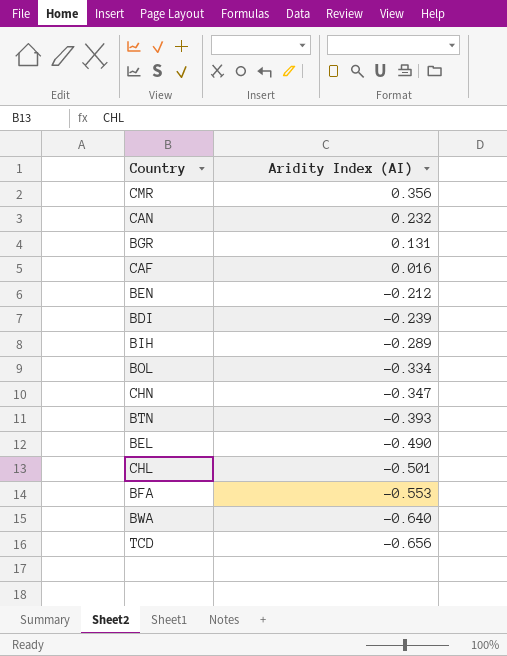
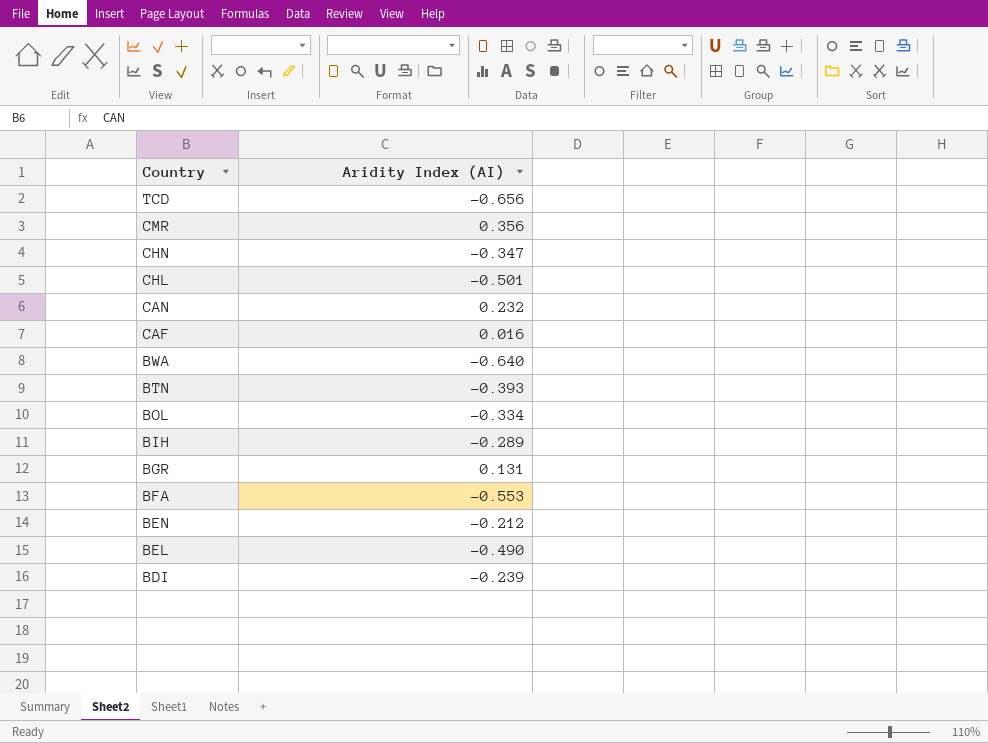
row order: Aridity Index (AI) descending -> Country descending

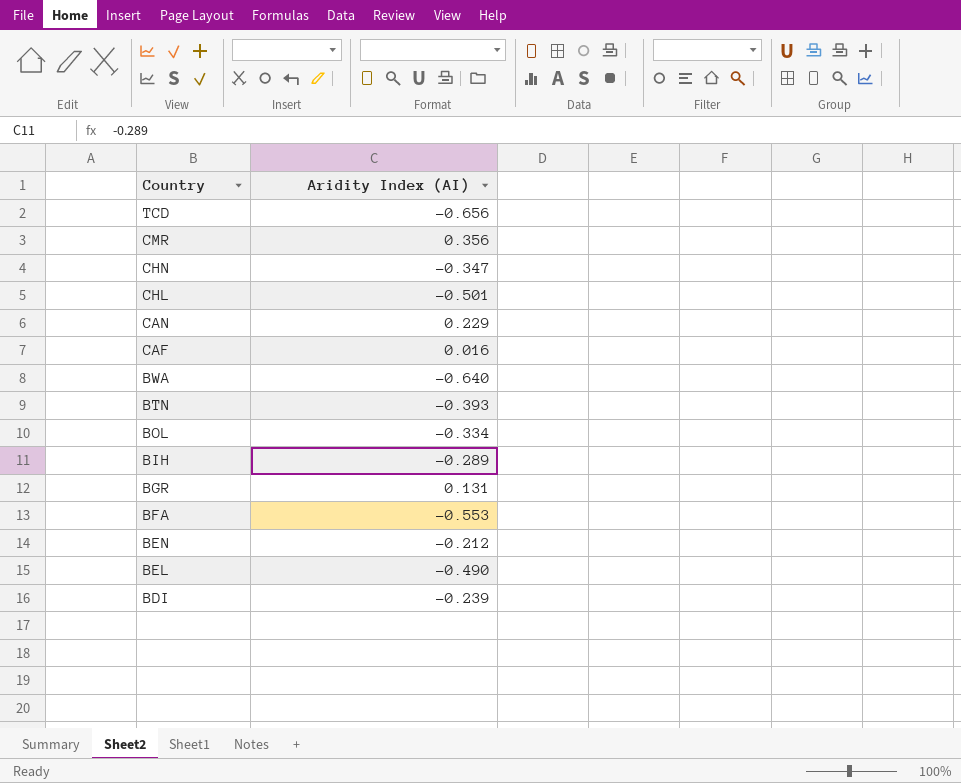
CAN | Aridity Index (AI): 0.232 -> 0.229

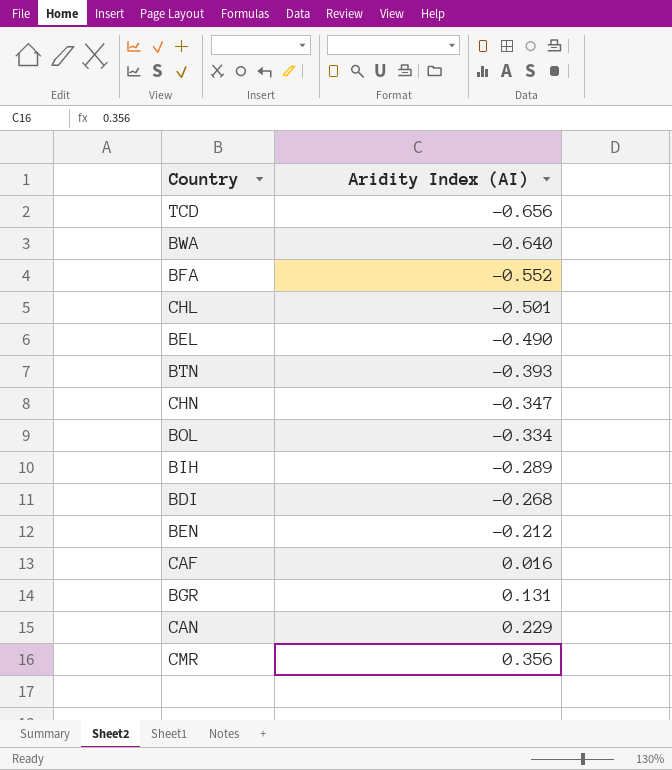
row order: Country descending -> Aridity Index (AI) ascending
BFA | Aridity Index (AI): -0.553 -> -0.552
BDI | Aridity Index (AI): -0.239 -> -0.268

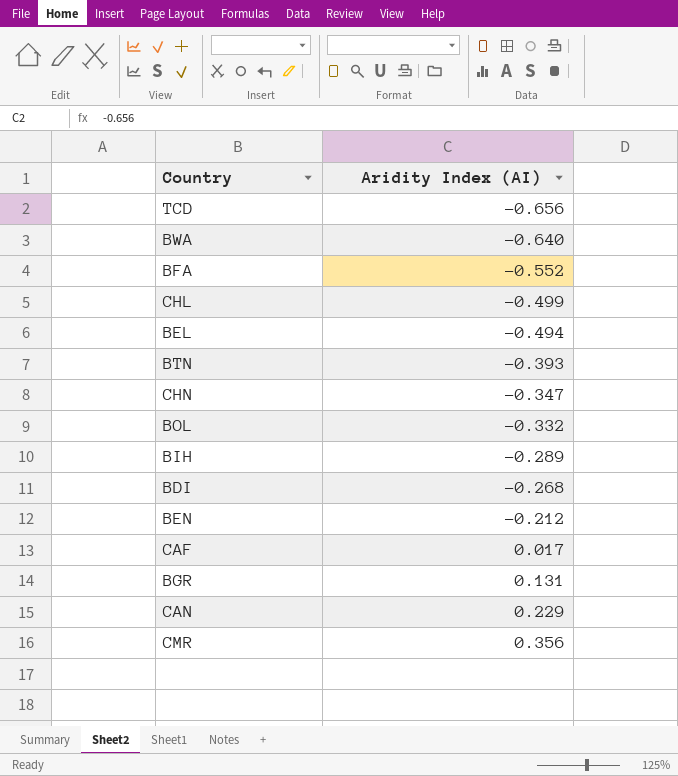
CHL | Aridity Index (AI): -0.501 -> -0.499
BEL | Aridity Index (AI): -0.490 -> -0.494
BOL | Aridity Index (AI): -0.334 -> -0.332
CAF | Aridity Index (AI): 0.016 -> 0.017

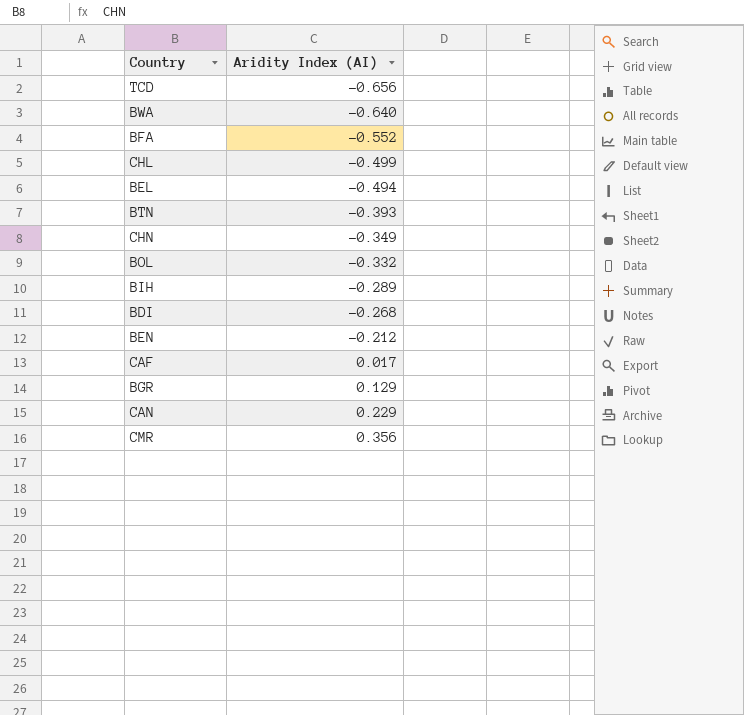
CHN | Aridity Index (AI): -0.347 -> -0.349
BGR | Aridity Index (AI): 0.131 -> 0.129

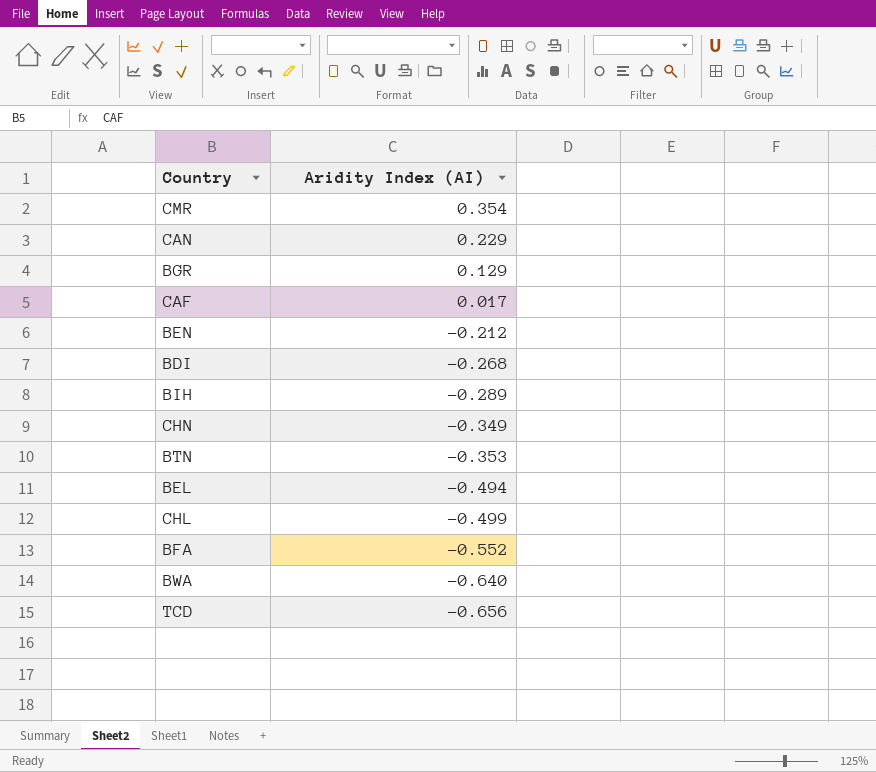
row order: Aridity Index (AI) ascending -> Aridity Index (AI) descending
row BOL: -0.332 -> none
CMR | Aridity Index (AI): 0.356 -> 0.354
BTN | Aridity Index (AI): -0.393 -> -0.353

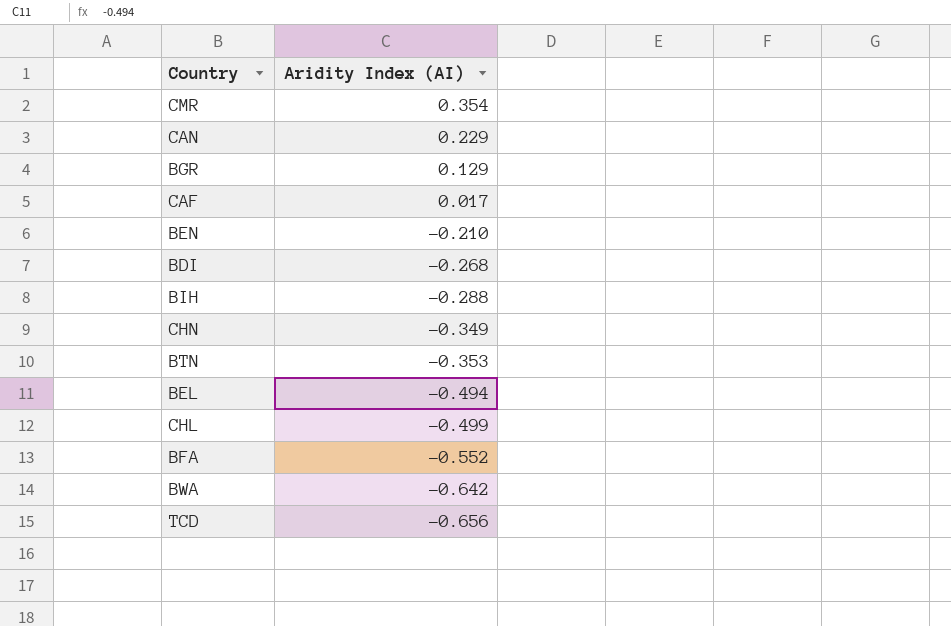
BEN | Aridity Index (AI): -0.212 -> -0.210
BIH | Aridity Index (AI): -0.289 -> -0.288
BWA | Aridity Index (AI): -0.640 -> -0.642

